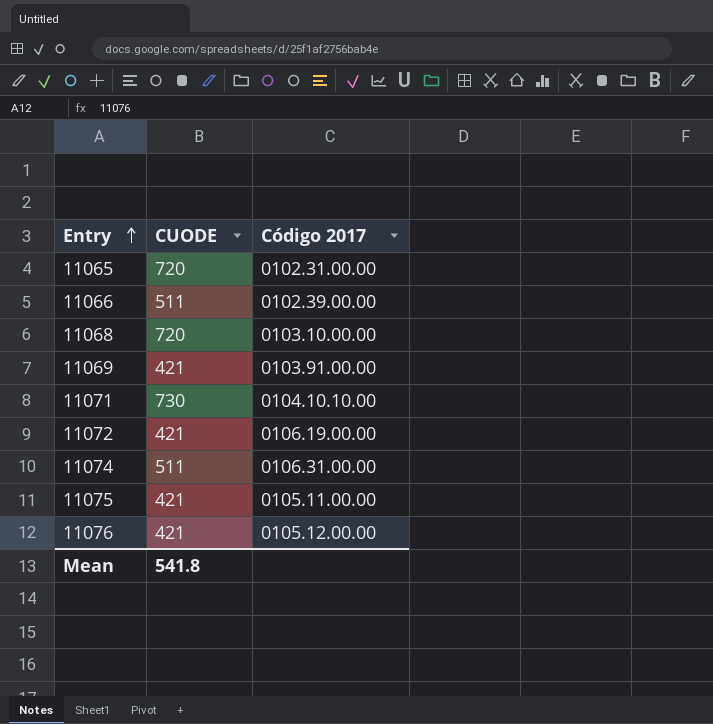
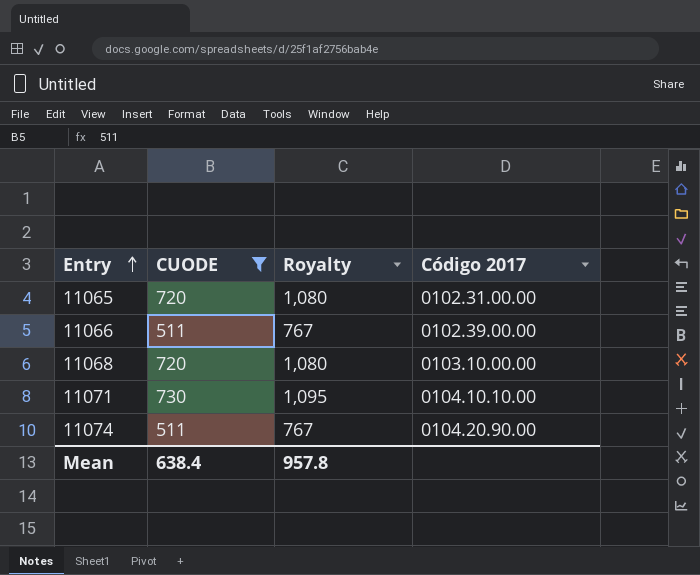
filter: none -> CUODE != 421
column Royalty | formula: none -> [CUODE] * 1.5
11074 | Código 2017: 0106.31.00.00 -> 0104.20.90.00
Mean | CUODE: 541.8 -> 638.4

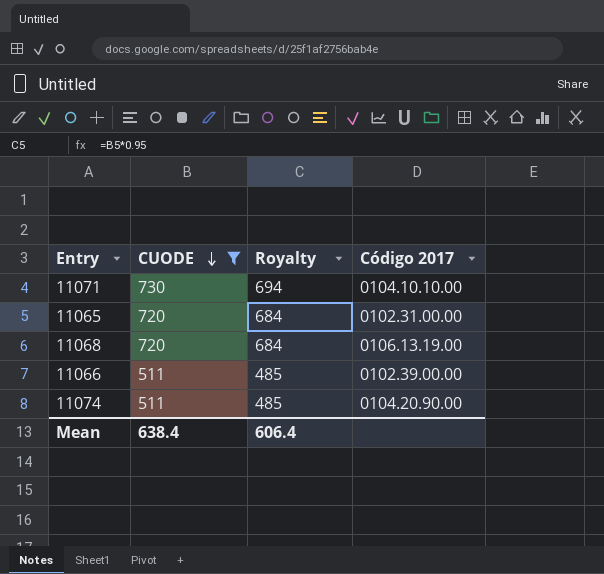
row order: Entry ascending -> CUODE descending
column Royalty | formula: [CUODE] * 1.5 -> [CUODE] * 0.95
11068 | Código 2017: 0103.10.00.00 -> 0106.13.19.00
Mean | Royalty: 957.8 -> 606.4

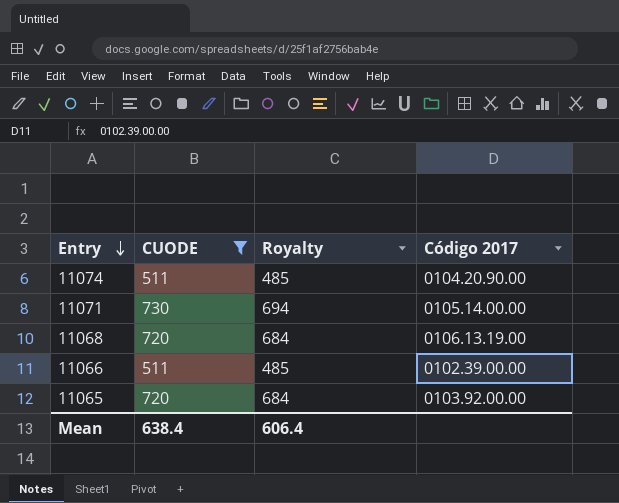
row order: CUODE descending -> Entry descending
11071 | Código 2017: 0104.10.10.00 -> 0105.14.00.00
11065 | Código 2017: 0102.31.00.00 -> 0103.92.00.00

